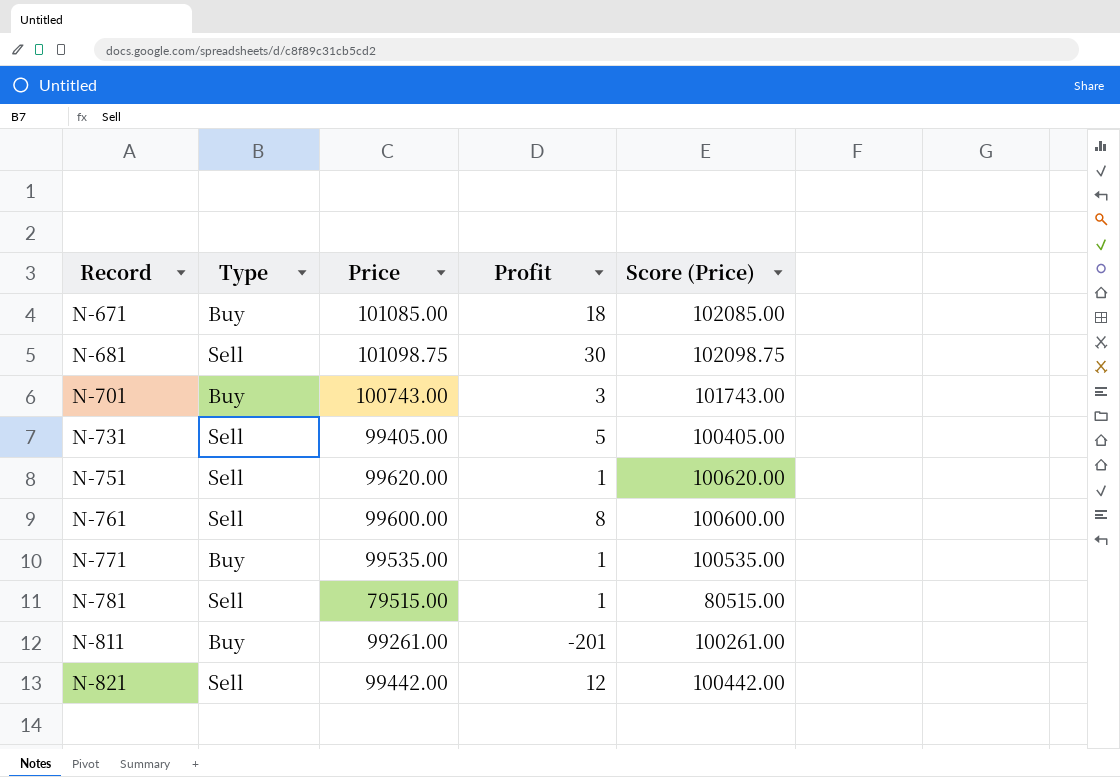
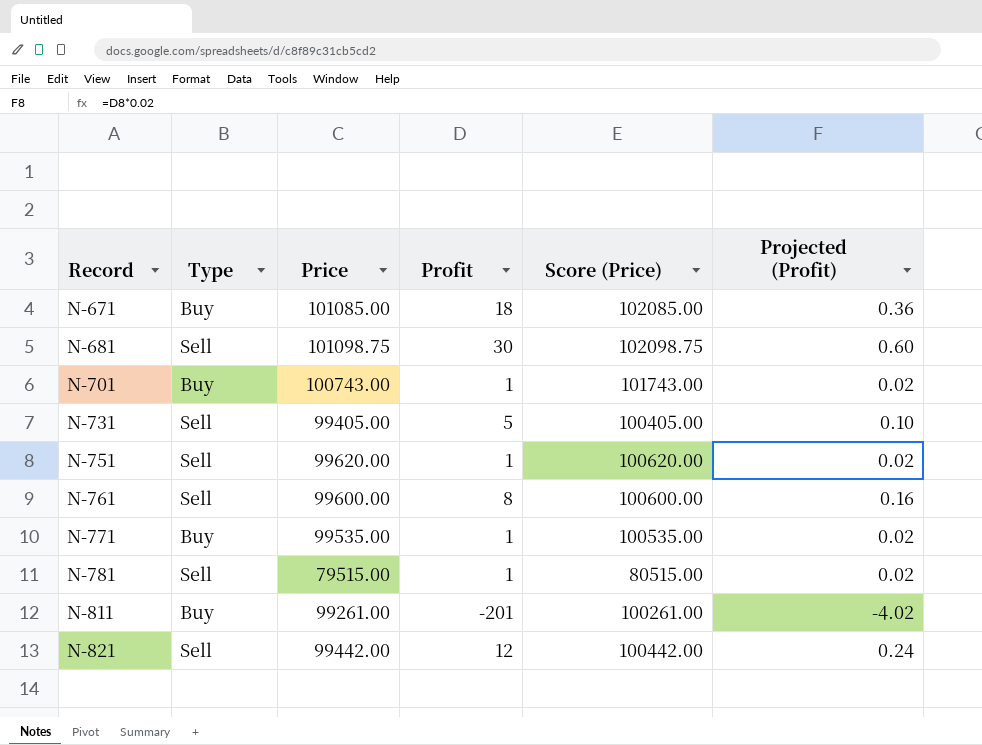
column Projected (Profit) | formula: none -> [Profit] * 0.02
N-701 | Profit: 3 -> 1

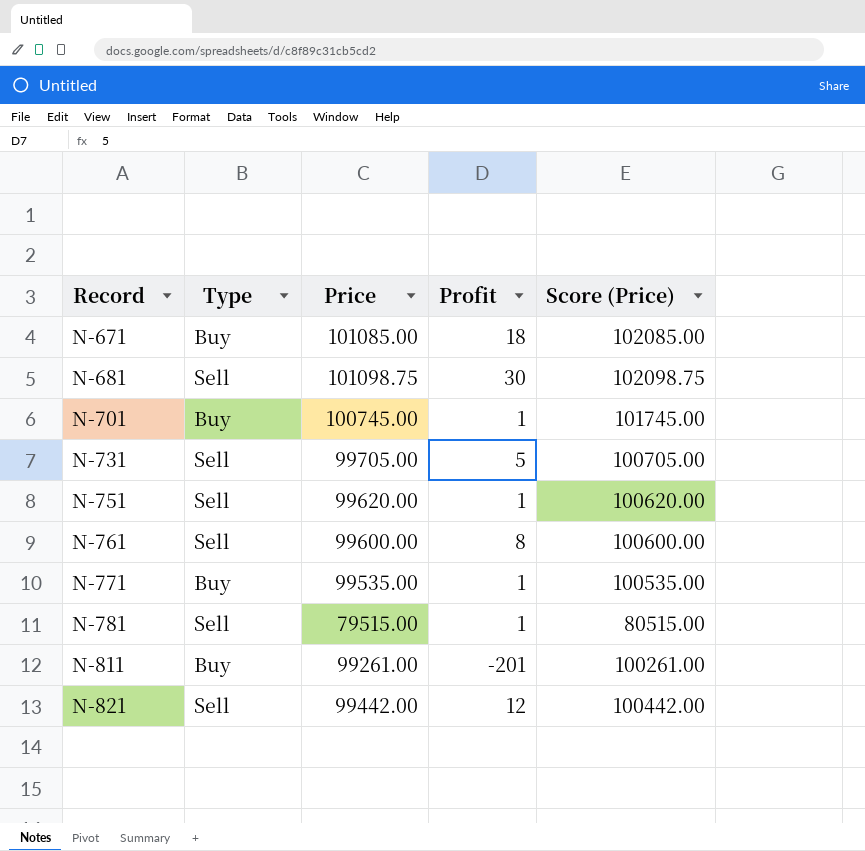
column Projected (Profit) | formula: [Profit] * 0.02 -> none
N-701 | Price: 100743.00 -> 100745.00
N-701 | Score (Price): 101743.00 -> 101745.00
N-731 | Price: 99405.00 -> 99705.00
N-731 | Score (Price): 100405.00 -> 100705.00

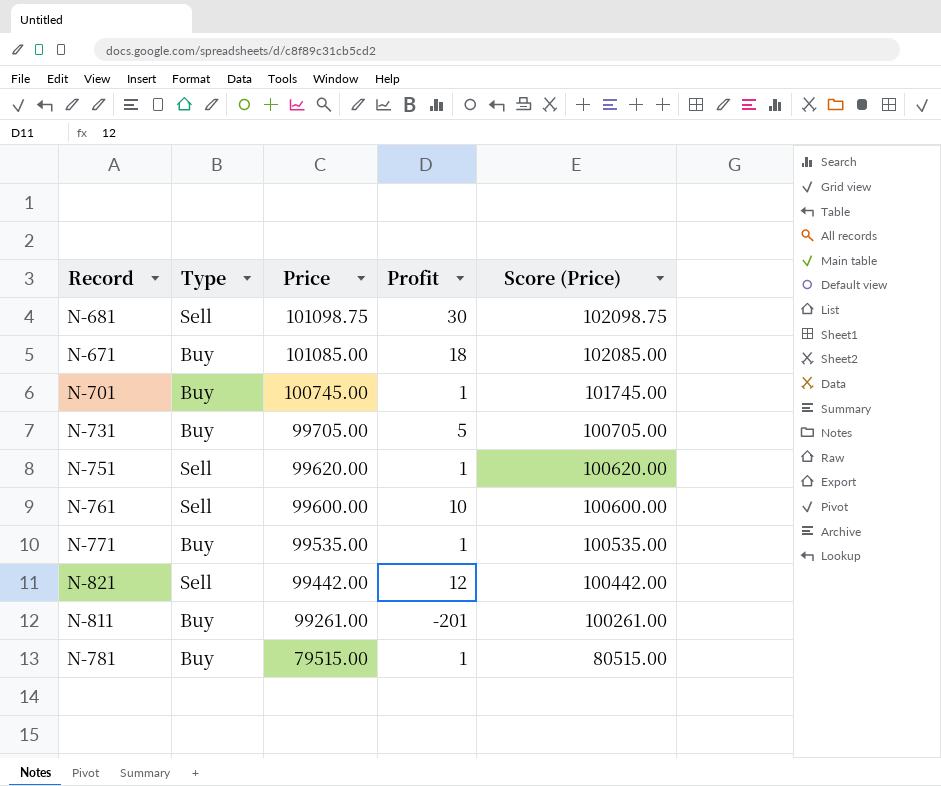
row order: Record ascending -> Price descending
N-731 | Type: Sell -> Buy
N-761 | Profit: 8 -> 10
N-781 | Type: Sell -> Buy

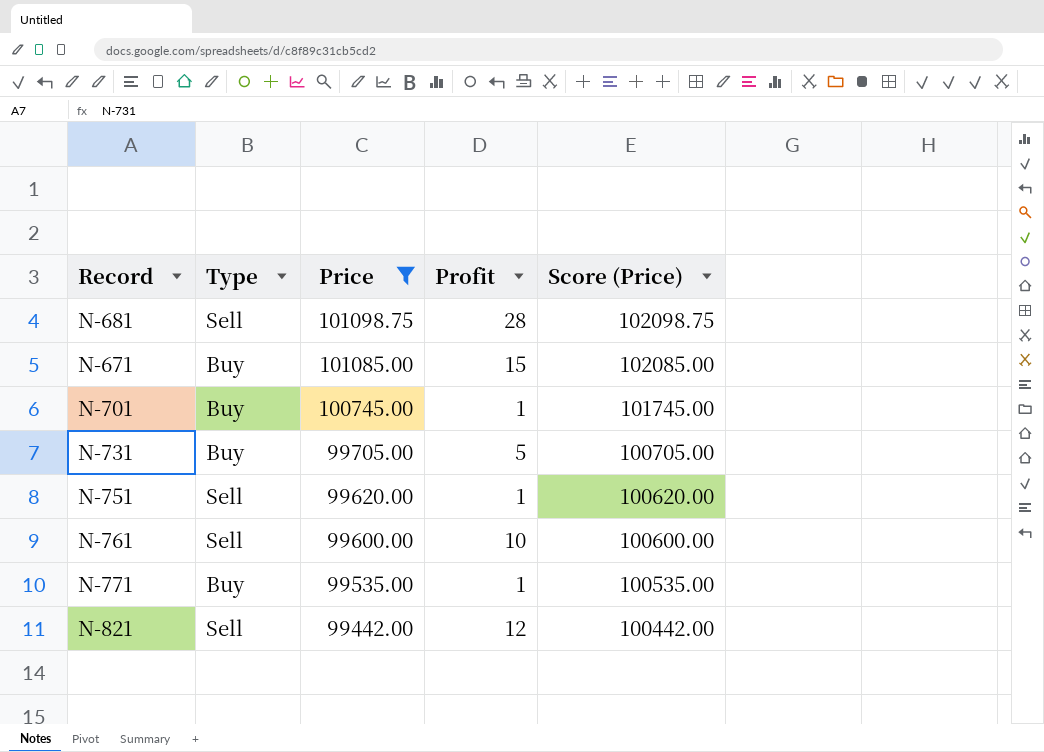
filter: none -> Price >= 99442.00
N-681 | Profit: 30 -> 28
N-671 | Profit: 18 -> 15

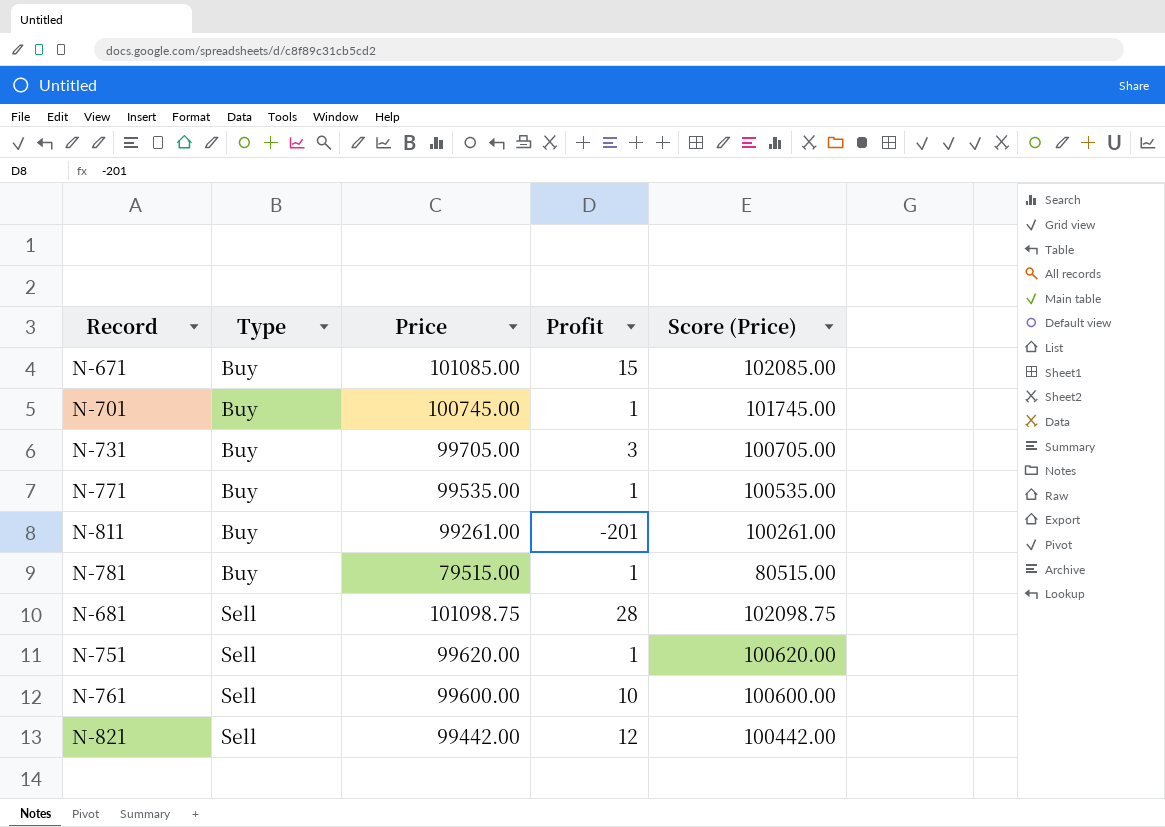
filter: Price >= 99442.00 -> none
row order: Price descending -> Type ascending
N-731 | Profit: 5 -> 3

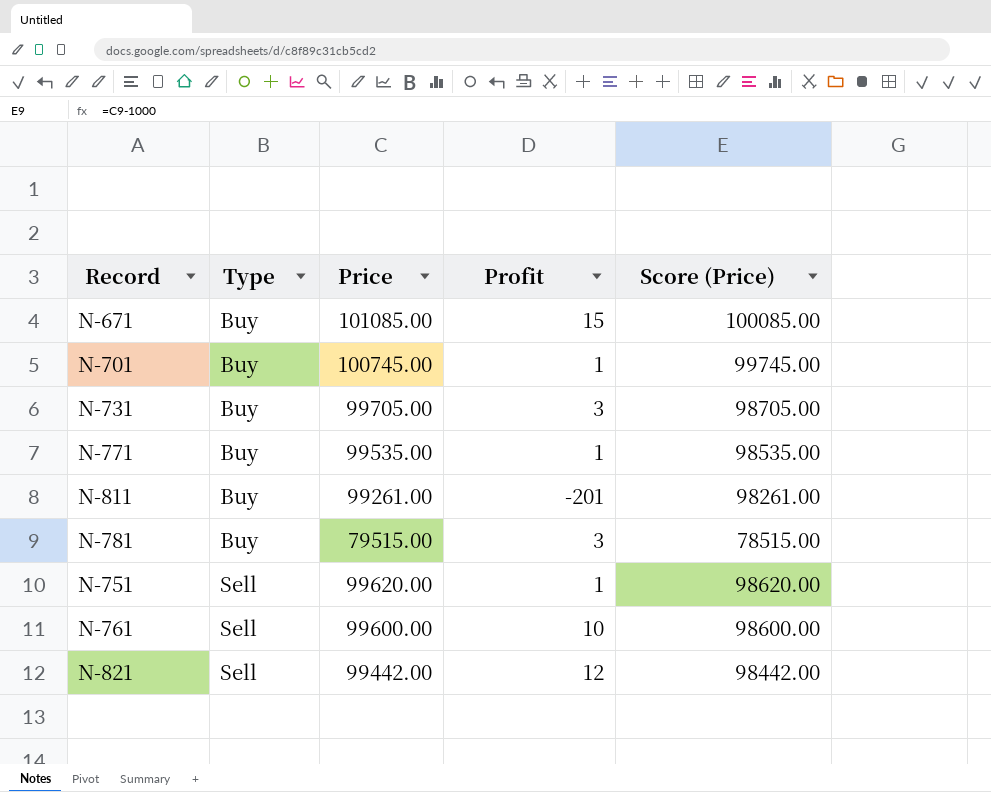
column Score (Price) | formula: [Price] + 1000 -> [Price] - 1000
row N-681: Sell | 101098.75 | 28 | 102098.75 -> none
N-781 | Profit: 1 -> 3

